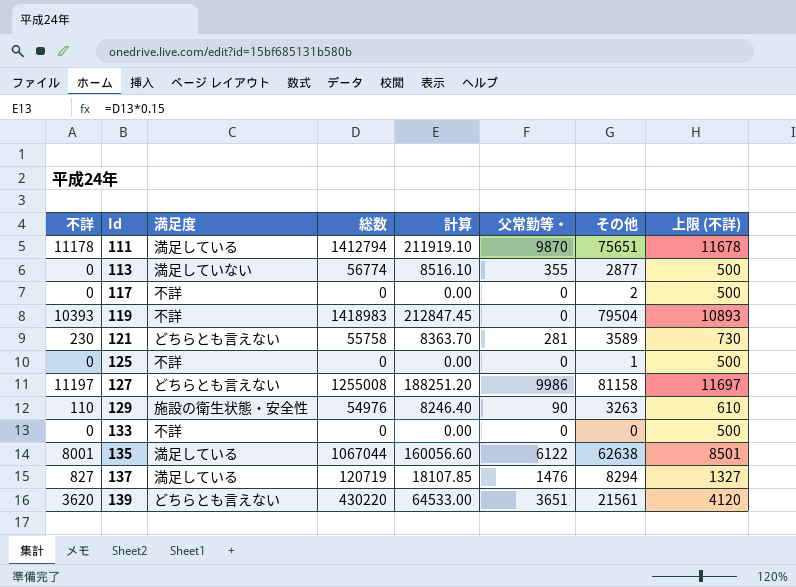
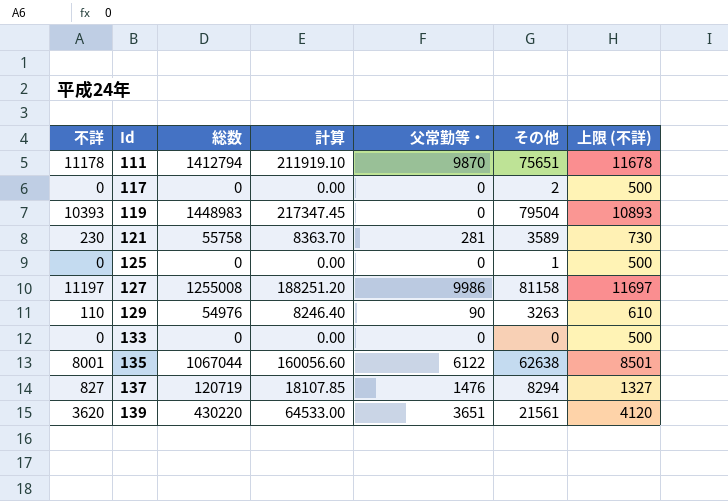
column 満足度 | position: 3 -> none
row 113: 0 | 満足していない | 56774 | 8516.10 | 355 | 2877 | 500 -> none
119 | 総数: 1418983 -> 1448983
119 | 計算: 212847.45 -> 217347.45

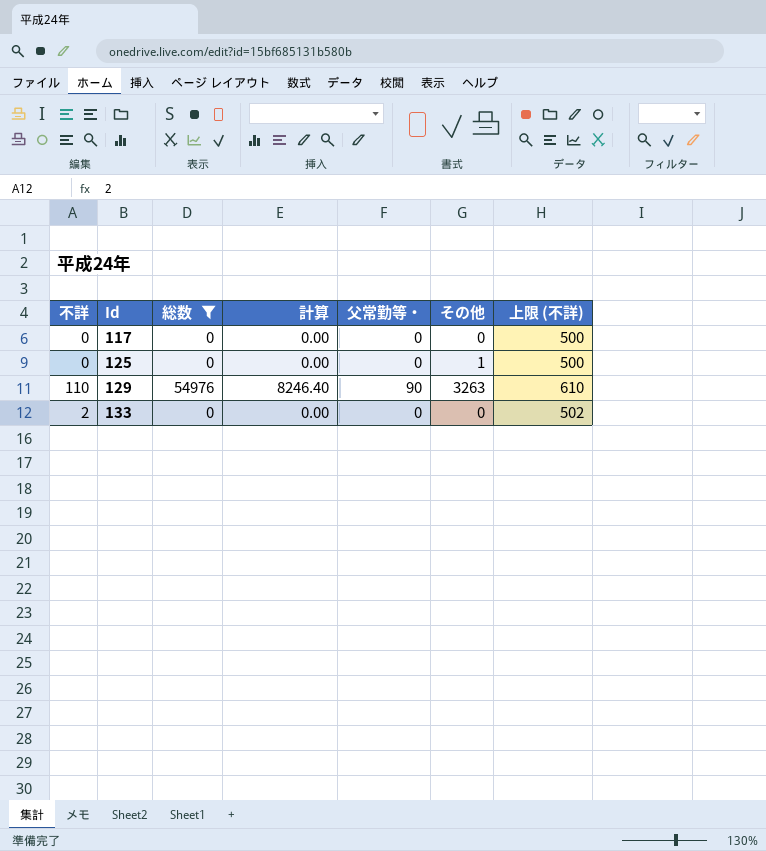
filter: none -> 総数 <= 54976
117 | その他: 2 -> 0
133 | 不詳: 0 -> 2
133 | 上限 (不詳): 500 -> 502

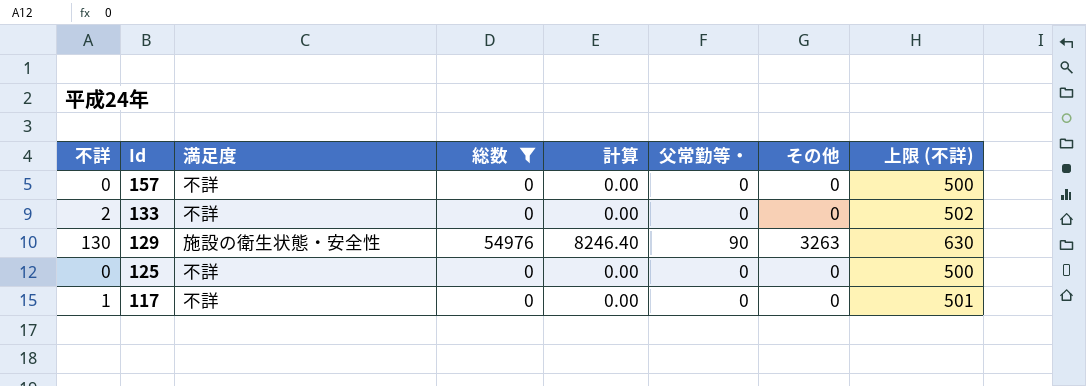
row order: Id ascending -> Id descending
column 満足度 | position: none -> 3
row 157: none -> 0 | 不詳 | 0 | 0.00 | 0 | 0 | 500
129 | 不詳: 110 -> 130
129 | 上限 (不詳): 610 -> 630
125 | その他: 1 -> 0
117 | 不詳: 0 -> 1
117 | 上限 (不詳): 500 -> 501

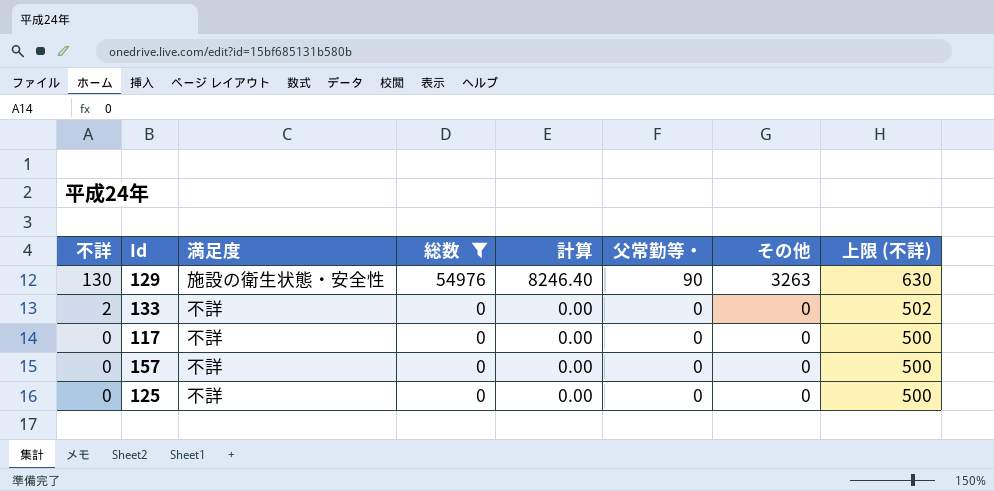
row order: Id descending -> 不詳 descending
117 | 不詳: 1 -> 0
117 | 上限 (不詳): 501 -> 500

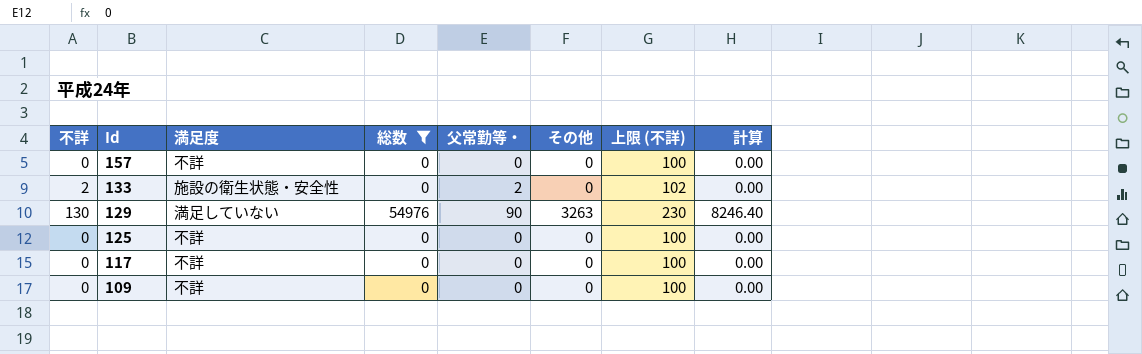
row order: 不詳 descending -> Id descending
column 上限 (不詳) | formula: [不詳] + 500 -> [不詳] + 100
column 計算 | position: 5 -> 8
133 | 満足度: 不詳 -> 施設の衛生状態・安全性
133 | 父常勤等・: 0 -> 2
129 | 満足度: 施設の衛生状態・安全性 -> 満足していない
row 109: none -> 0 | 不詳 | 0 | 0 | 0 | 100 | 0.00

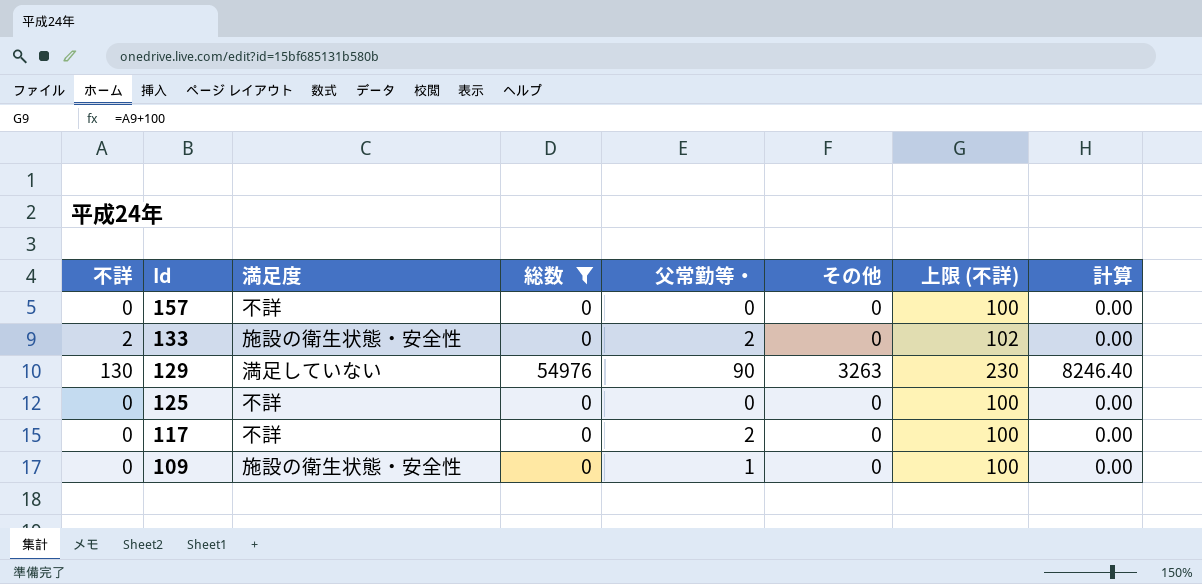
117 | 父常勤等・: 0 -> 2
109 | 満足度: 不詳 -> 施設の衛生状態・安全性
109 | 父常勤等・: 0 -> 1

